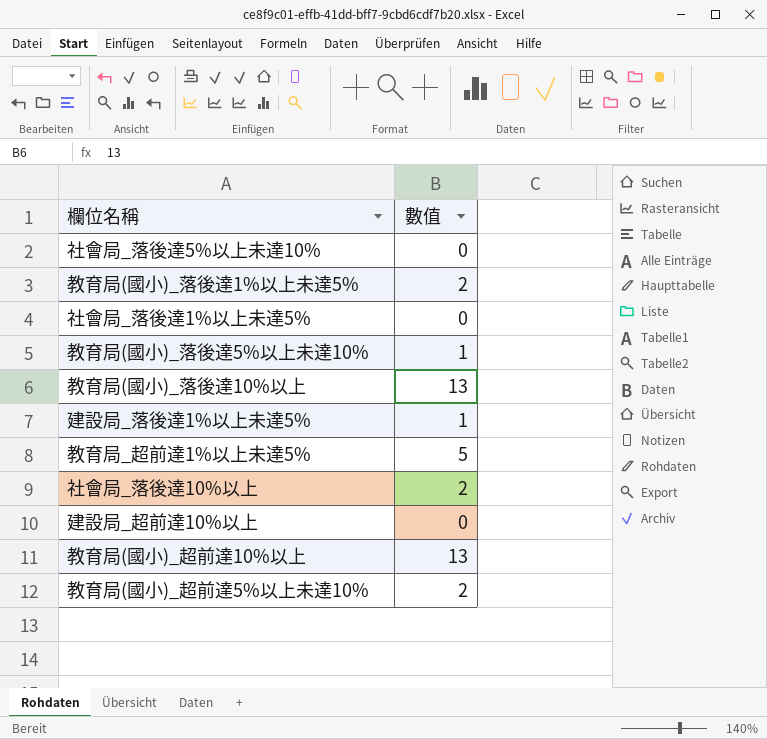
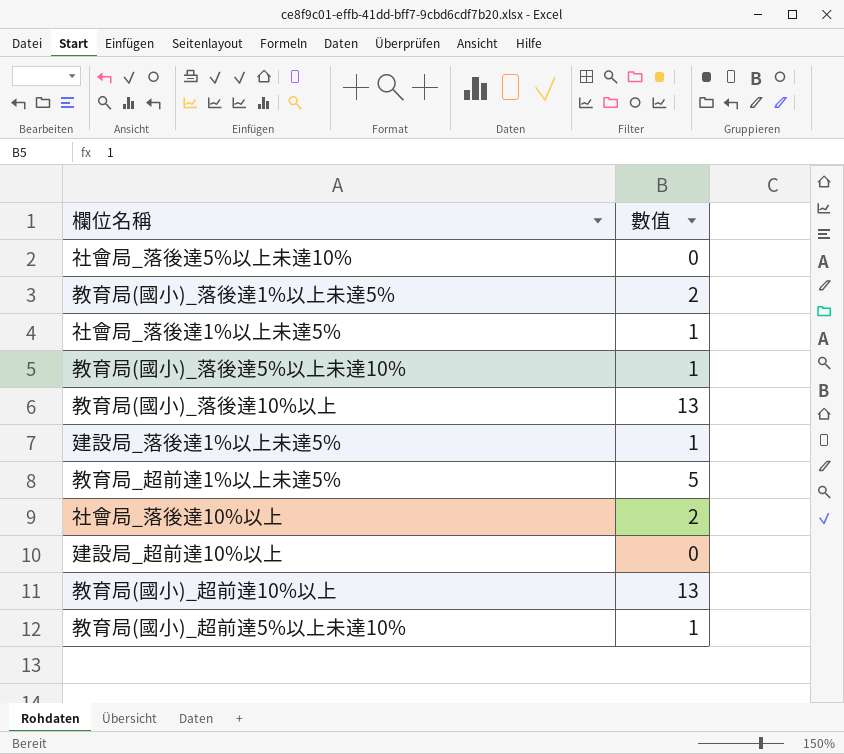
社會局_落後達1%以上未達5% | 數值: 0 -> 1
教育局(國小)_超前達5%以上未達10% | 數值: 2 -> 1

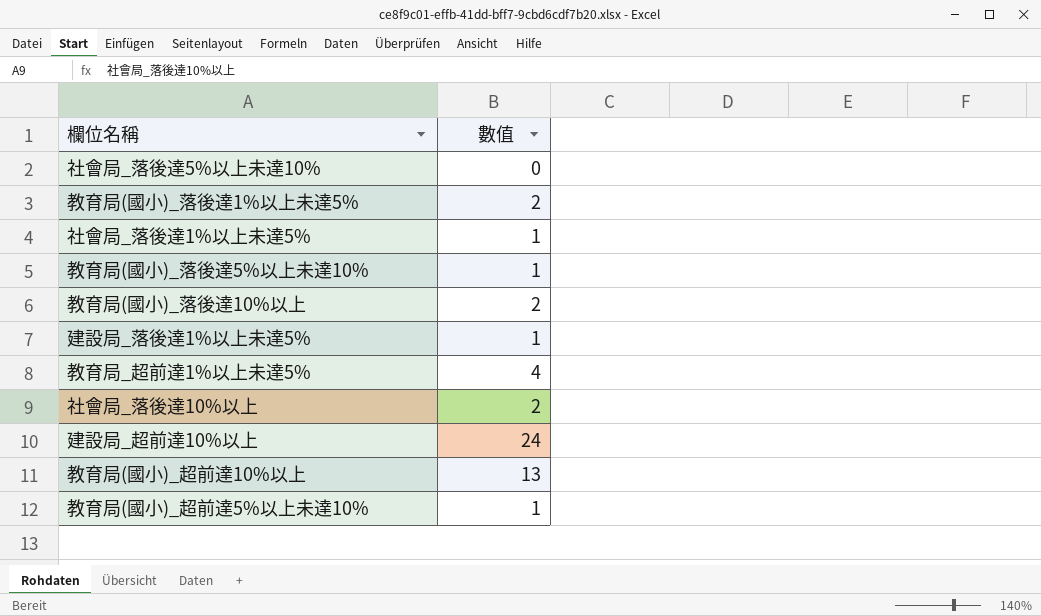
教育局(國小)_落後達10%以上 | 數值: 13 -> 2
教育局_超前達1%以上未達5% | 數值: 5 -> 4
建設局_超前達10%以上 | 數值: 0 -> 24

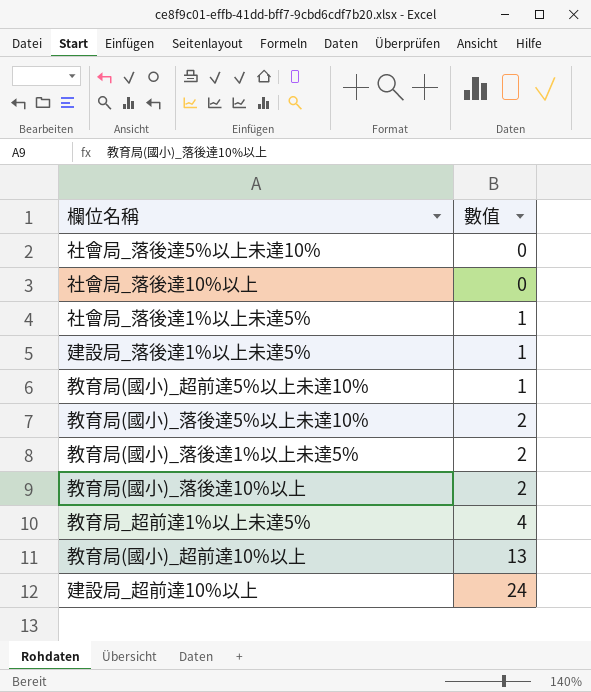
row order: none -> 數值 ascending
社會局_落後達10%以上 | 數值: 2 -> 0
教育局(國小)_落後達5%以上未達10% | 數值: 1 -> 2

